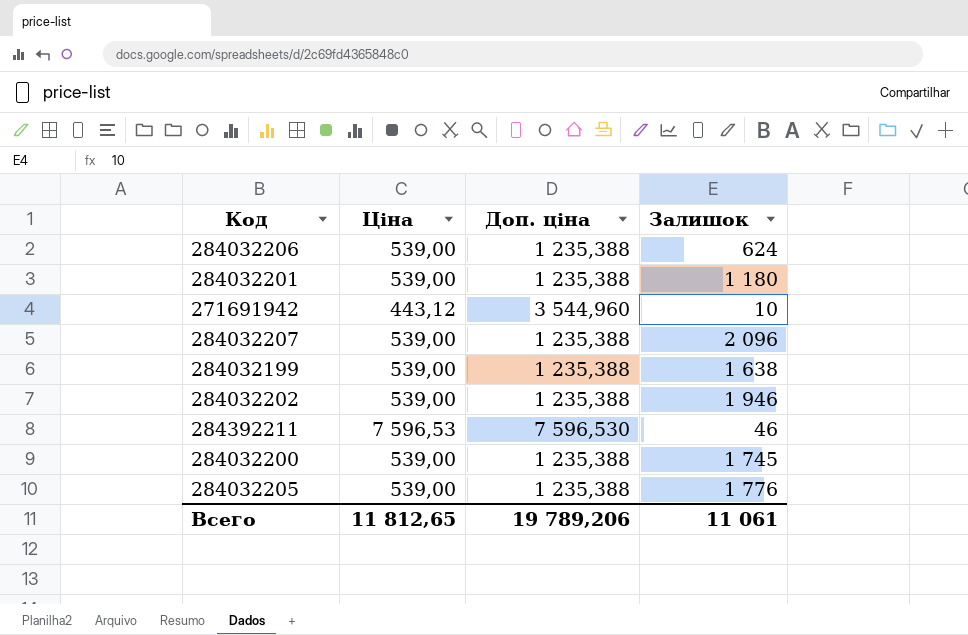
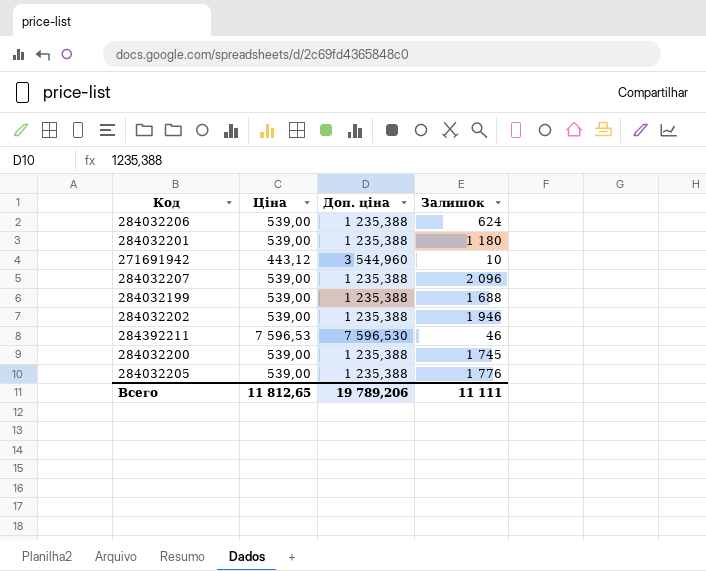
284032199 | Залишок: 1 638 -> 1 688
Всего | Залишок: 11 061 -> 11 111

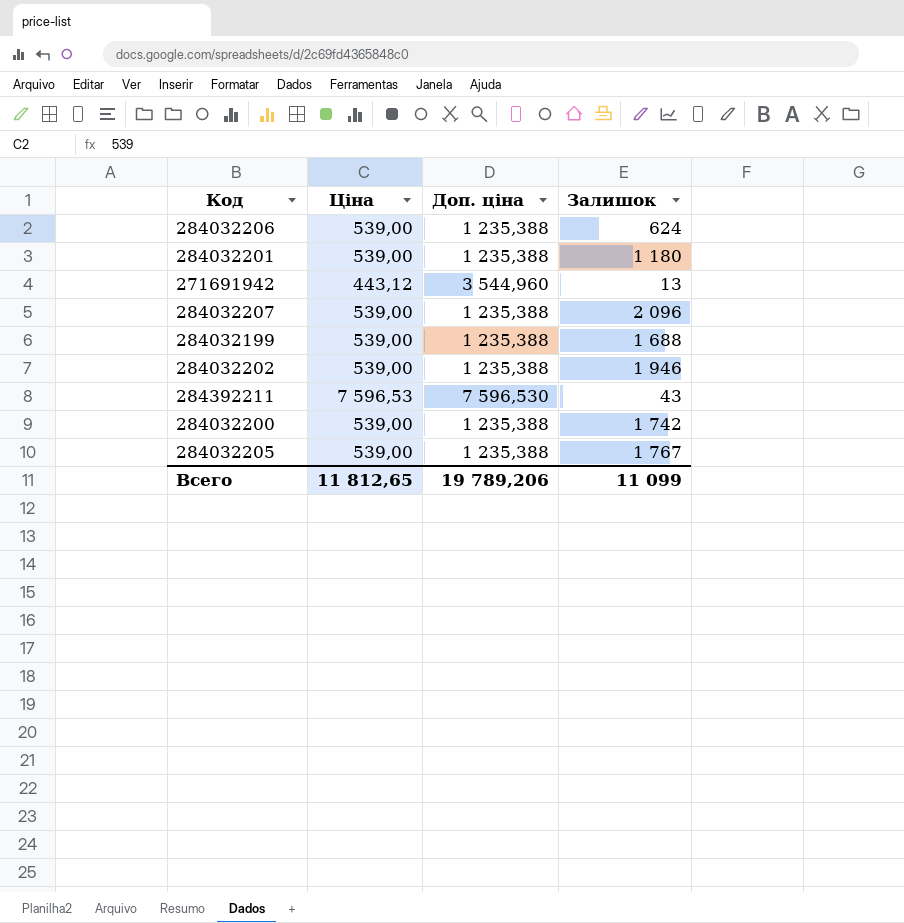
271691942 | Залишок: 10 -> 13
284392211 | Залишок: 46 -> 43
284032200 | Залишок: 1 745 -> 1 742
284032205 | Залишок: 1 776 -> 1 767
Всего | Залишок: 11 111 -> 11 099

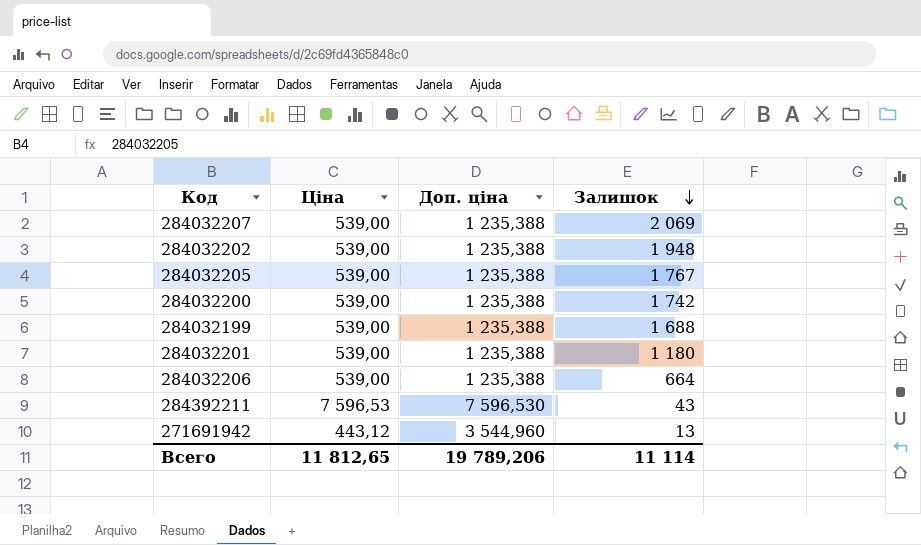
row order: none -> Залишок descending
284032207 | Залишок: 2 096 -> 2 069
284032202 | Залишок: 1 946 -> 1 948
284032206 | Залишок: 624 -> 664
Всего | Залишок: 11 099 -> 11 114

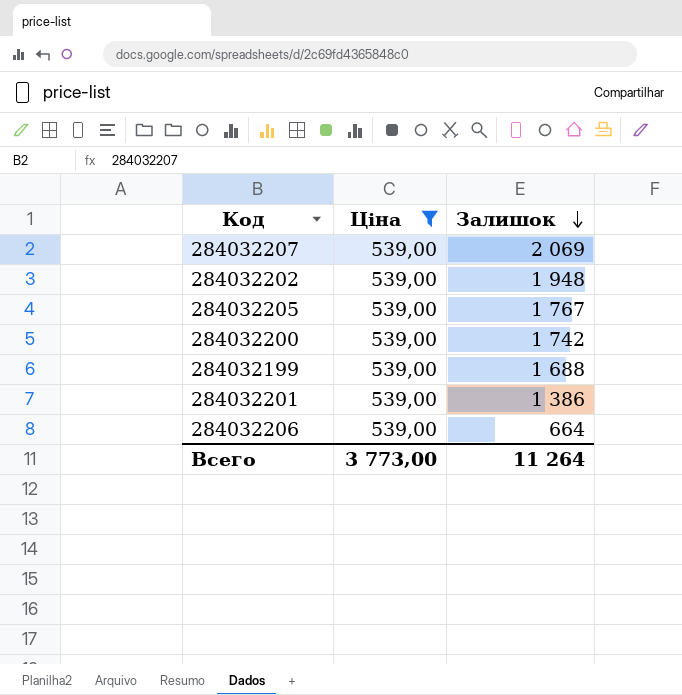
filter: none -> Ціна = 539,00
column Доп. ціна | position: 3 -> none
284032201 | Залишок: 1 180 -> 1 386
Всего | Ціна: 11 812,65 -> 3 773,00
Всего | Залишок: 11 114 -> 11 264

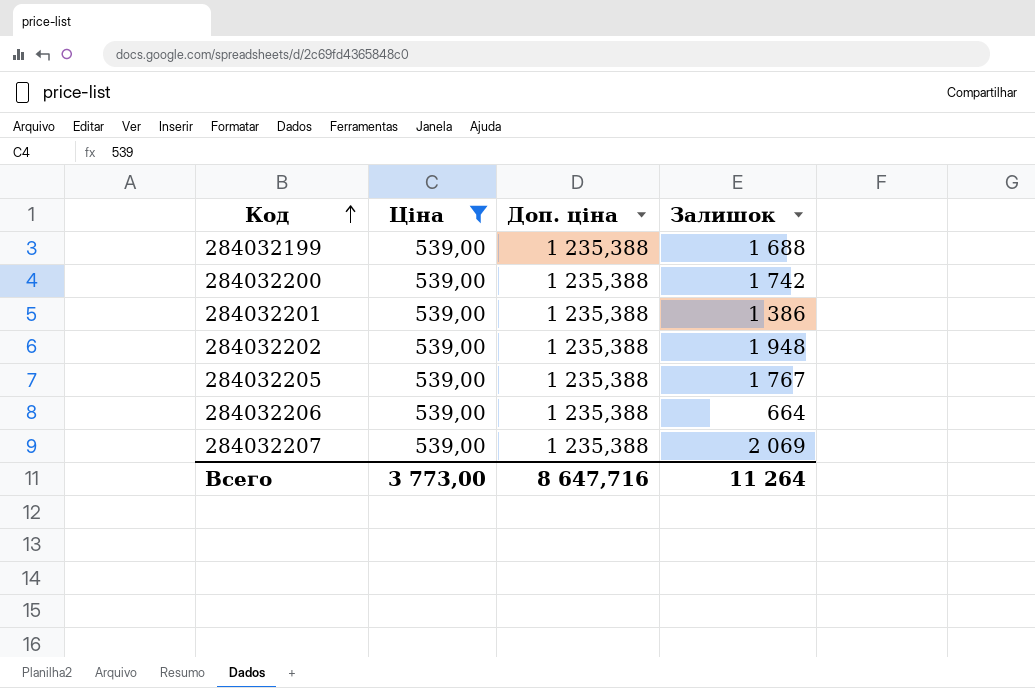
row order: Залишок descending -> Код ascending
column Доп. ціна | position: none -> 3

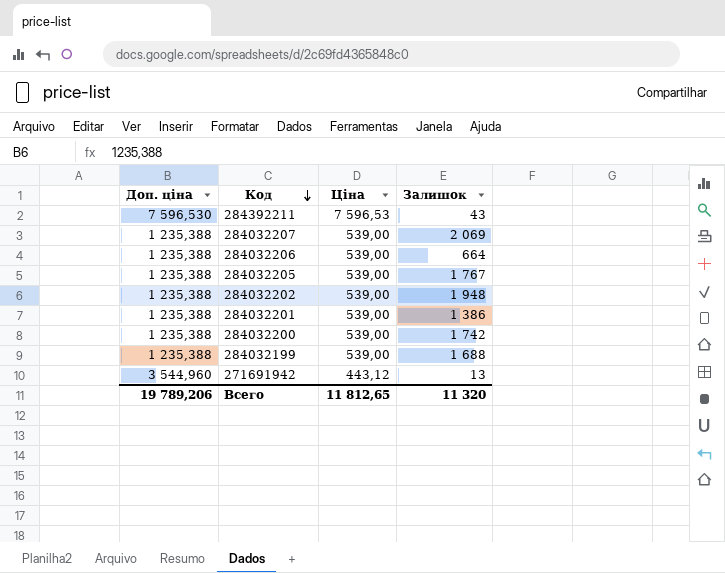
filter: Ціна = 539,00 -> none
row order: Код ascending -> Код descending
column Доп. ціна | position: 3 -> 1
Всего | Доп. ціна: 8 647,716 -> 19 789,206
Всего | Ціна: 3 773,00 -> 11 812,65
Всего | Залишок: 11 264 -> 11 320

